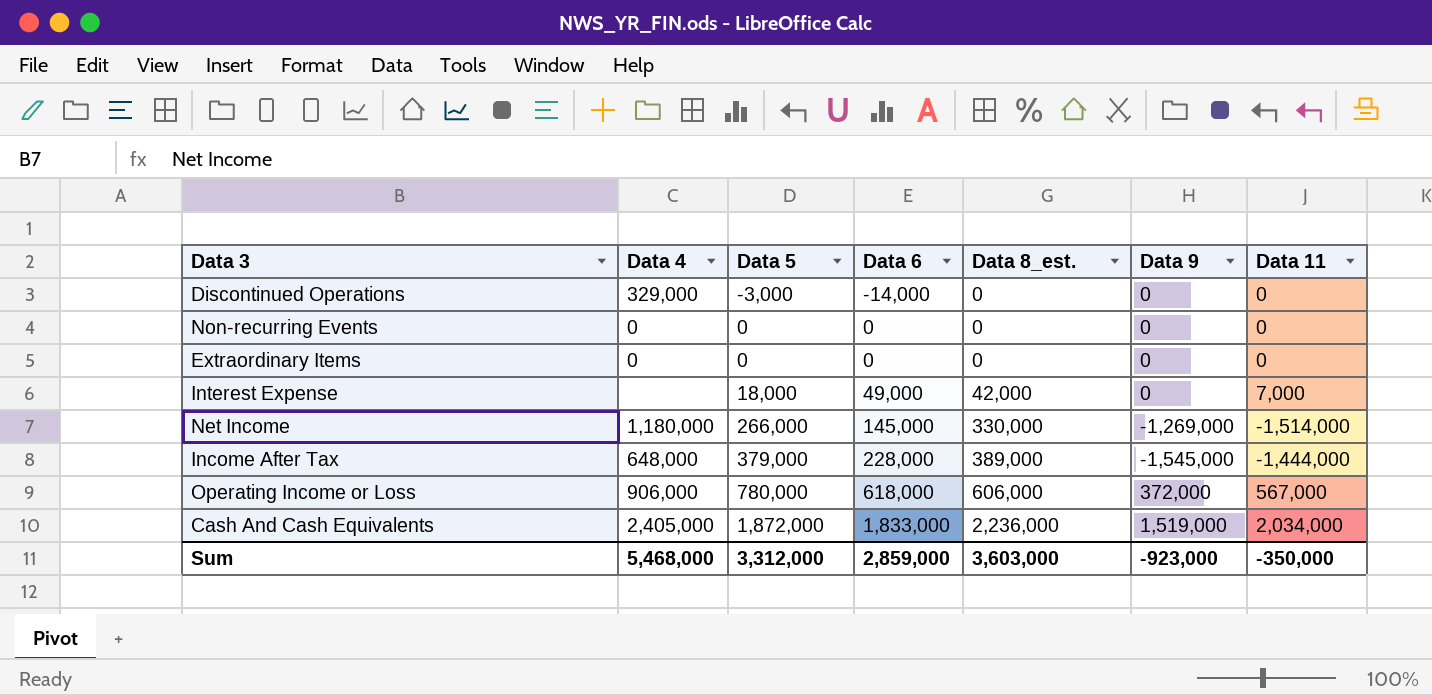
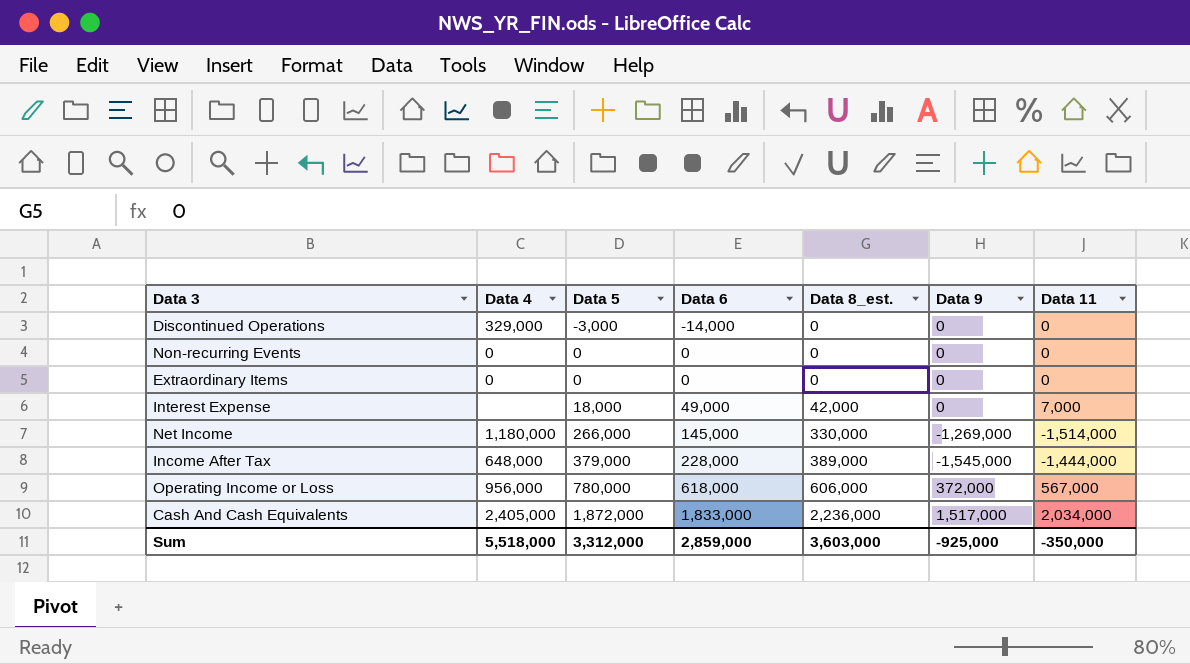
Operating Income or Loss | Data 4: 906,000 -> 956,000
Cash And Cash Equivalents | Data 9: 1,519,000 -> 1,517,000
Sum | Data 4: 5,468,000 -> 5,518,000
Sum | Data 9: -923,000 -> -925,000

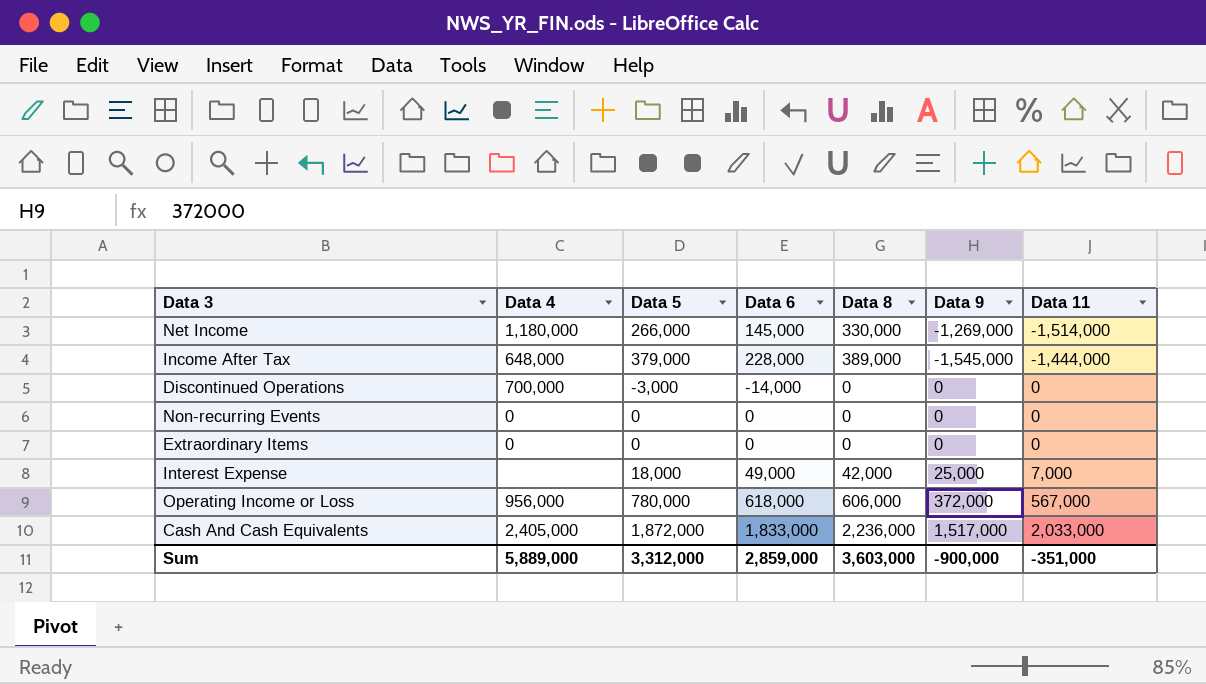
row order: Data 5 ascending -> Data 11 ascending
column name: Data 8_est. -> Data 8
Discontinued Operations | Data 4: 329,000 -> 700,000
Interest Expense | Data 9: 0 -> 25,000
Cash And Cash Equivalents | Data 11: 2,034,000 -> 2,033,000
Sum | Data 4: 5,518,000 -> 5,889,000
Sum | Data 9: -925,000 -> -900,000
Sum | Data 11: -350,000 -> -351,000

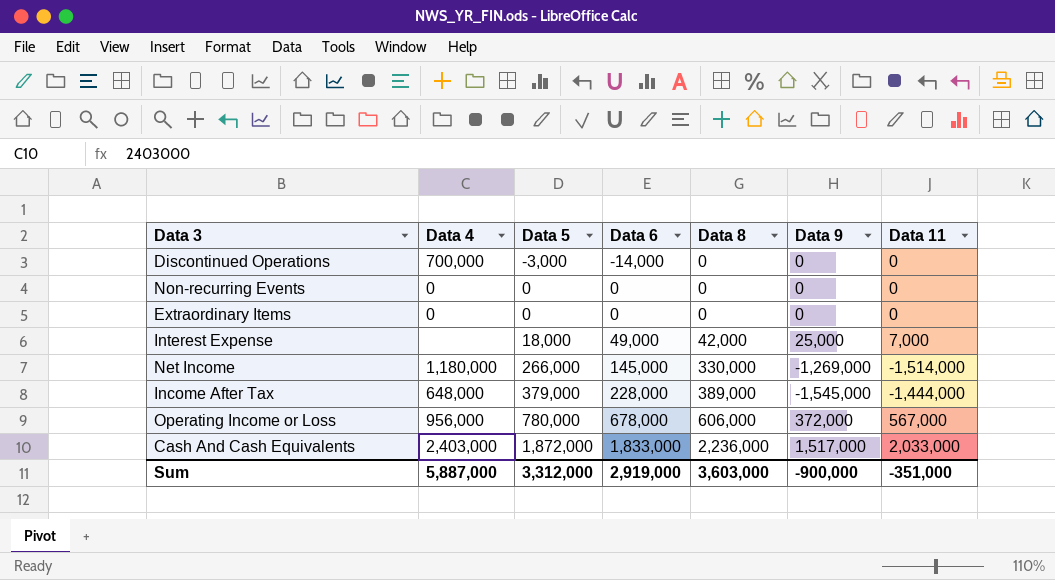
row order: Data 11 ascending -> Data 5 ascending
Operating Income or Loss | Data 6: 618,000 -> 678,000
Cash And Cash Equivalents | Data 4: 2,405,000 -> 2,403,000
Sum | Data 4: 5,889,000 -> 5,887,000
Sum | Data 6: 2,859,000 -> 2,919,000

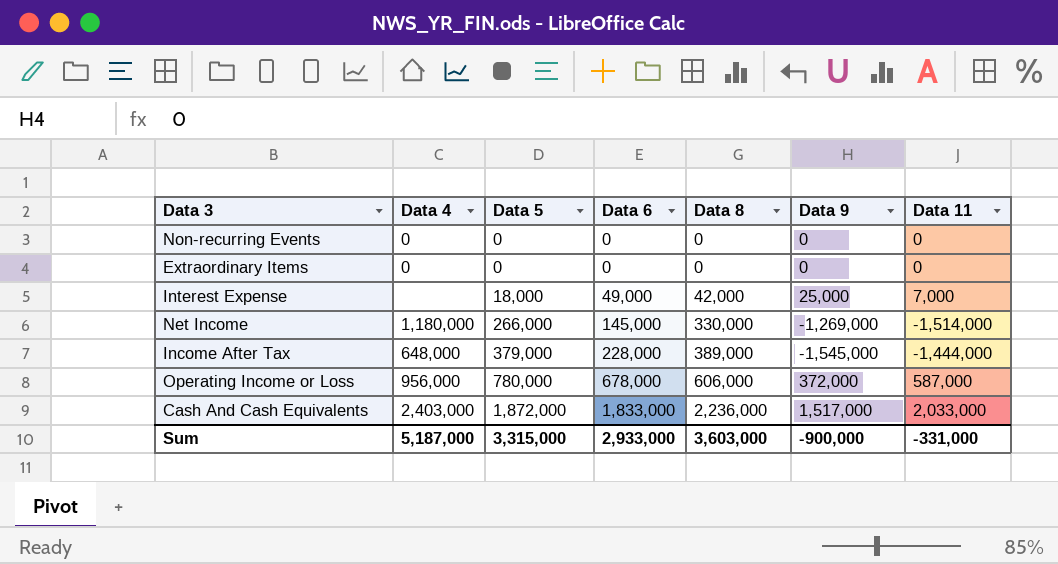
row Discontinued Operations: 700,000 | -3,000 | -14,000 | 0 | 0 | 0 -> none
Operating Income or Loss | Data 11: 567,000 -> 587,000
Sum | Data 4: 5,887,000 -> 5,187,000
Sum | Data 5: 3,312,000 -> 3,315,000
Sum | Data 6: 2,919,000 -> 2,933,000
Sum | Data 11: -351,000 -> -331,000

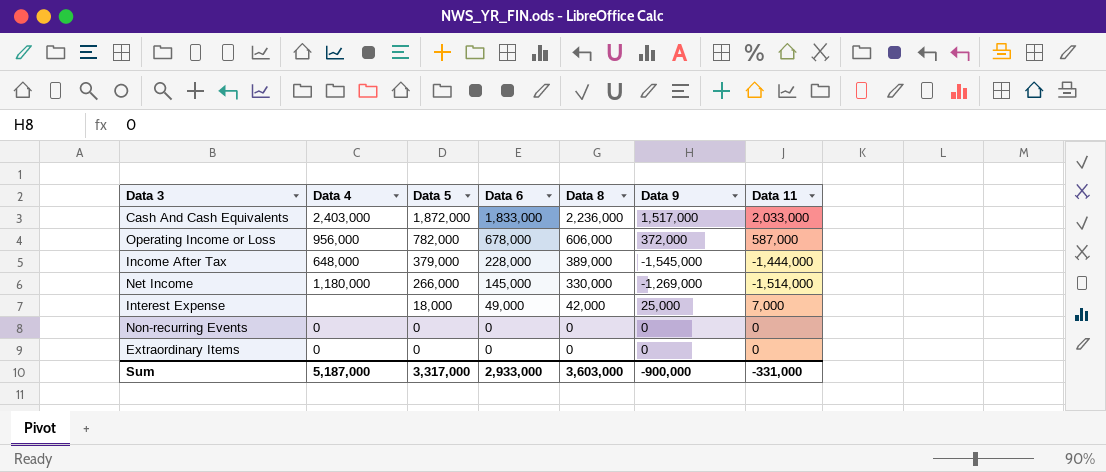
row order: Data 5 ascending -> Data 5 descending
Operating Income or Loss | Data 5: 780,000 -> 782,000
Sum | Data 5: 3,315,000 -> 3,317,000

